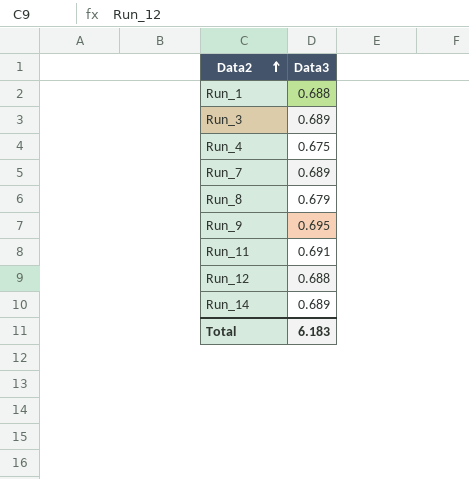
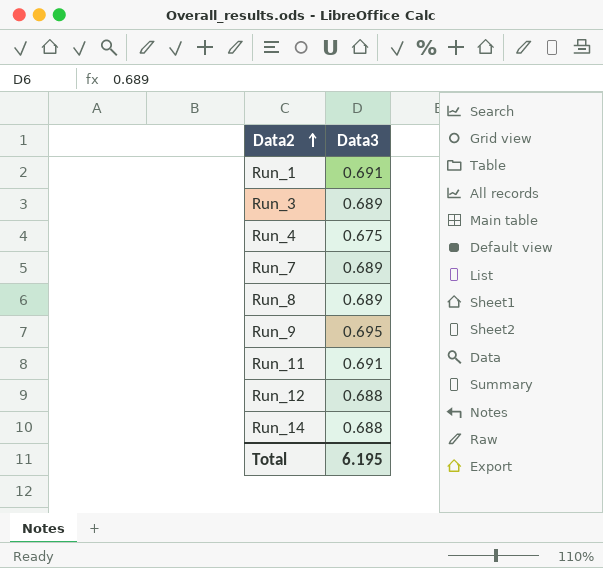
Run_1 | Data3: 0.688 -> 0.691
Run_8 | Data3: 0.679 -> 0.689
Run_14 | Data3: 0.689 -> 0.688
Total | Data3: 6.183 -> 6.195

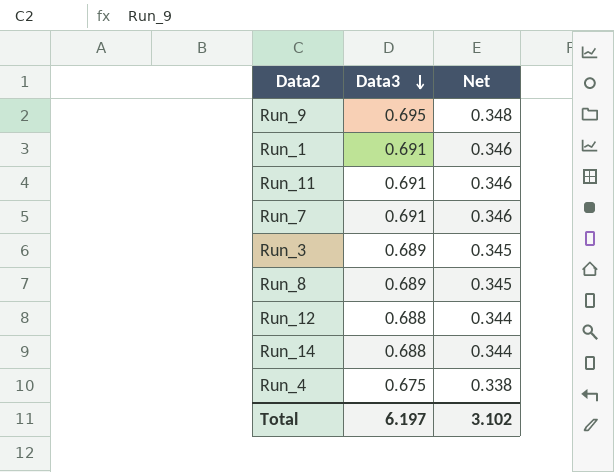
row order: Data2 ascending -> Data3 descending
column Net | formula: none -> [Data3] * 0.5
Run_7 | Data3: 0.689 -> 0.691
Total | Data3: 6.195 -> 6.197

